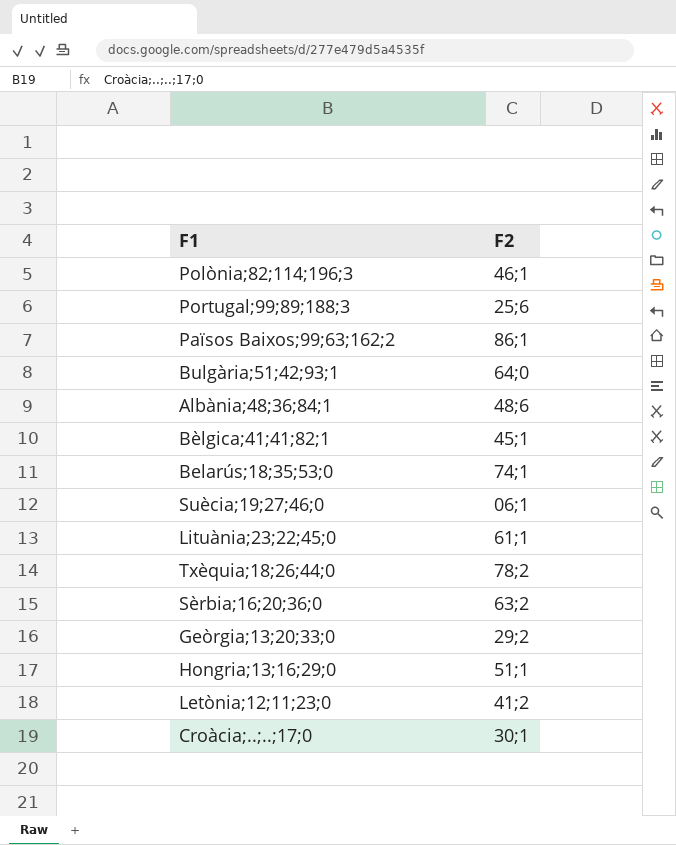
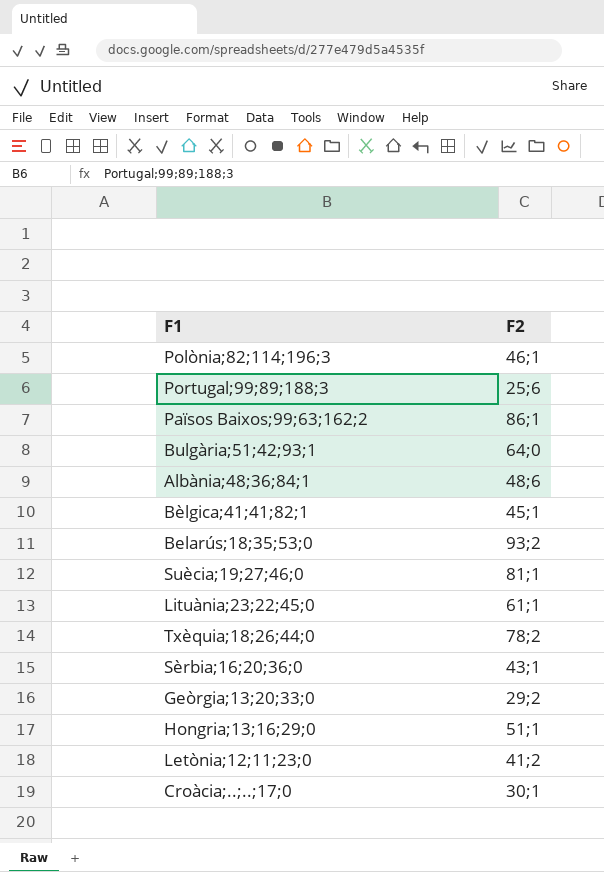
Belarús;18;35;53;0 | F2: 74;1 -> 93;2
Suècia;19;27;46;0 | F2: 06;1 -> 81;1
Sèrbia;16;20;36;0 | F2: 63;2 -> 43;1

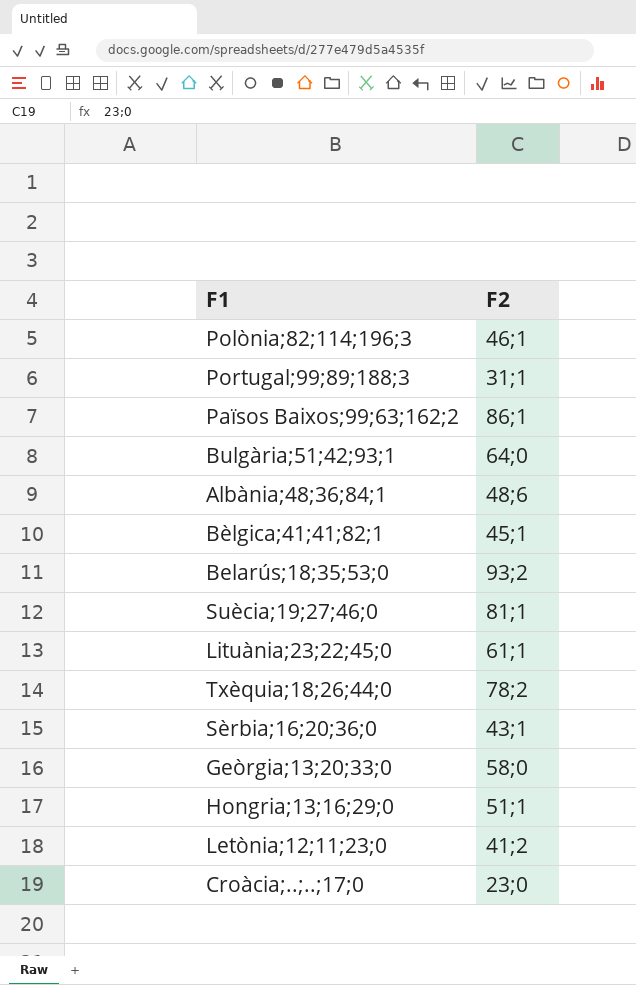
Portugal;99;89;188;3 | F2: 25;6 -> 31;1
Geòrgia;13;20;33;0 | F2: 29;2 -> 58;0
Croàcia;..;..;17;0 | F2: 30;1 -> 23;0

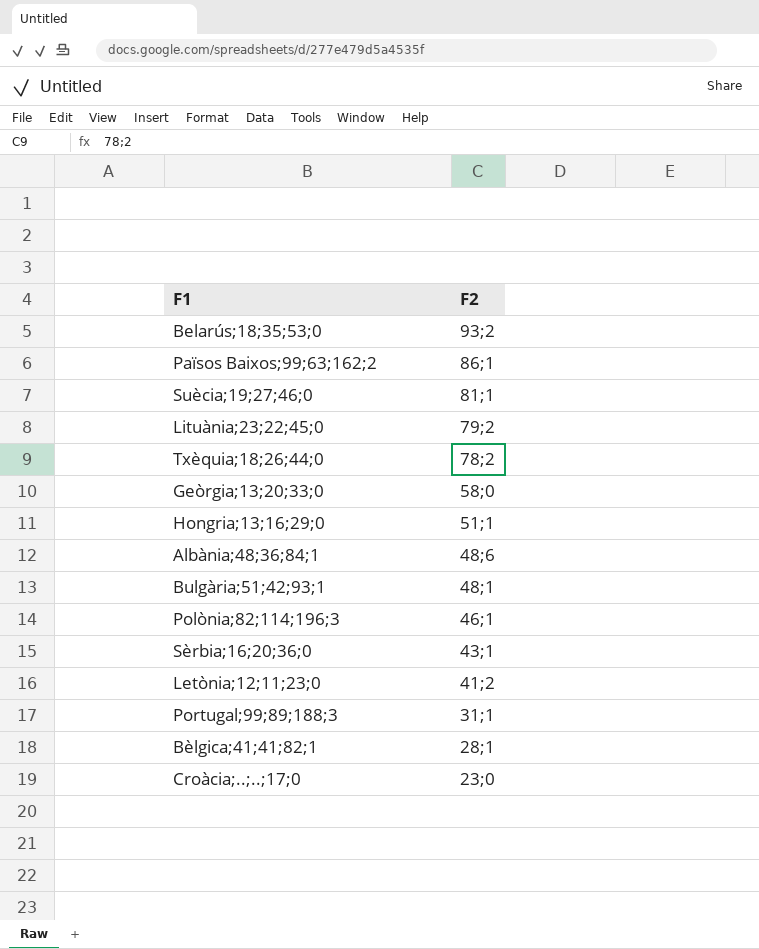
row order: none -> F2 descending
Lituània;23;22;45;0 | F2: 61;1 -> 79;2
Bulgària;51;42;93;1 | F2: 64;0 -> 48;1
Bèlgica;41;41;82;1 | F2: 45;1 -> 28;1

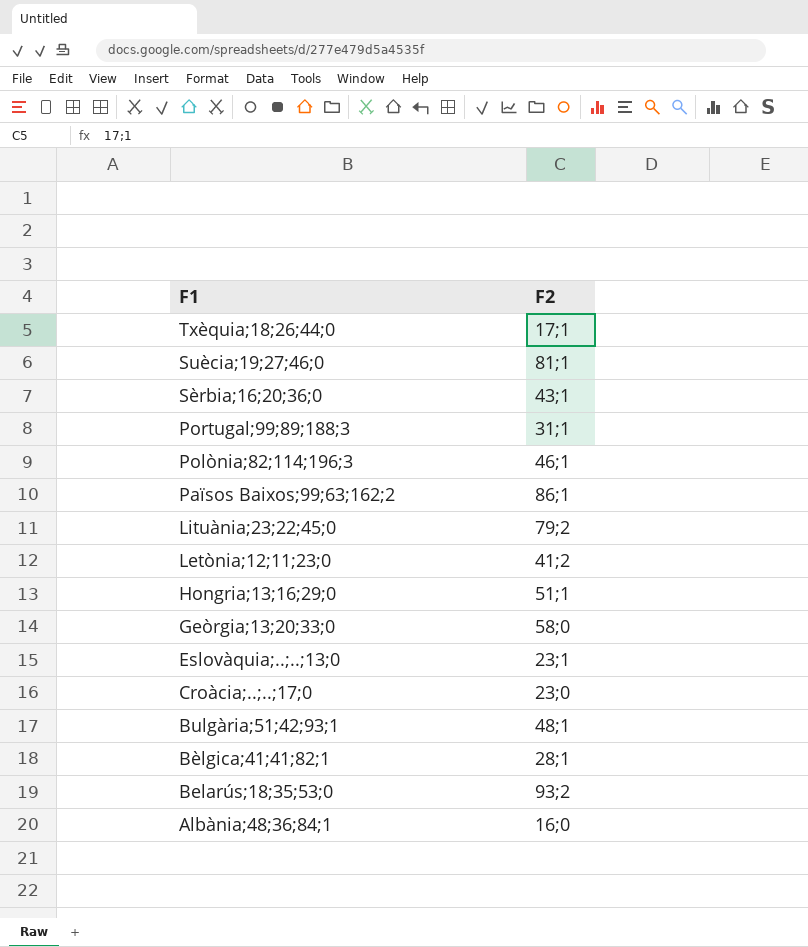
row order: F2 descending -> F1 descending
Txèquia;18;26;44;0 | F2: 78;2 -> 17;1
row Eslovàquia;..;..;13;0: none -> 23;1
Albània;48;36;84;1 | F2: 48;6 -> 16;0

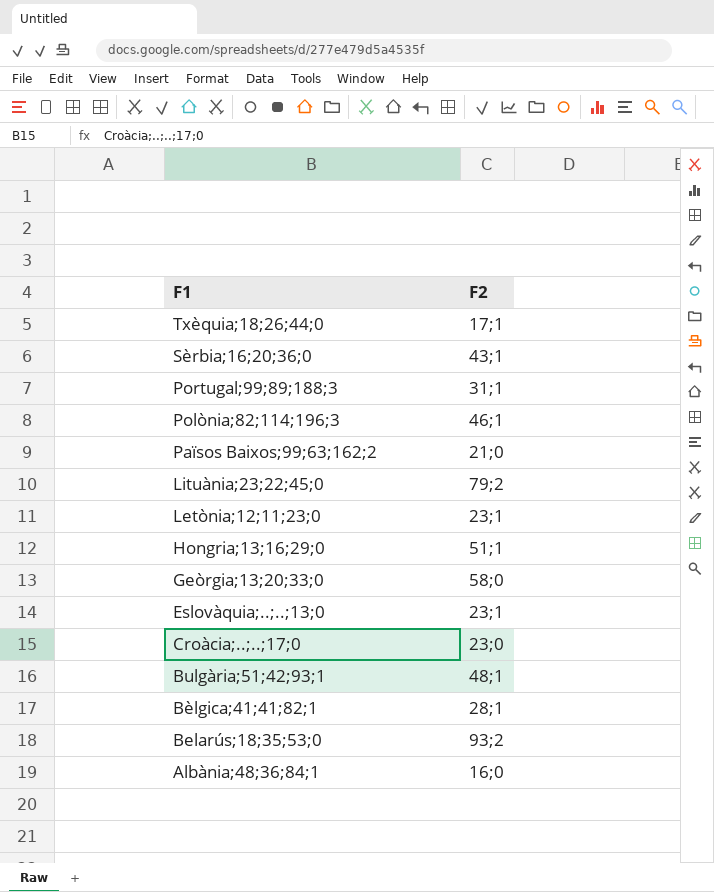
row Suècia;19;27;46;0: 81;1 -> none
Països Baixos;99;63;162;2 | F2: 86;1 -> 21;0
Letònia;12;11;23;0 | F2: 41;2 -> 23;1

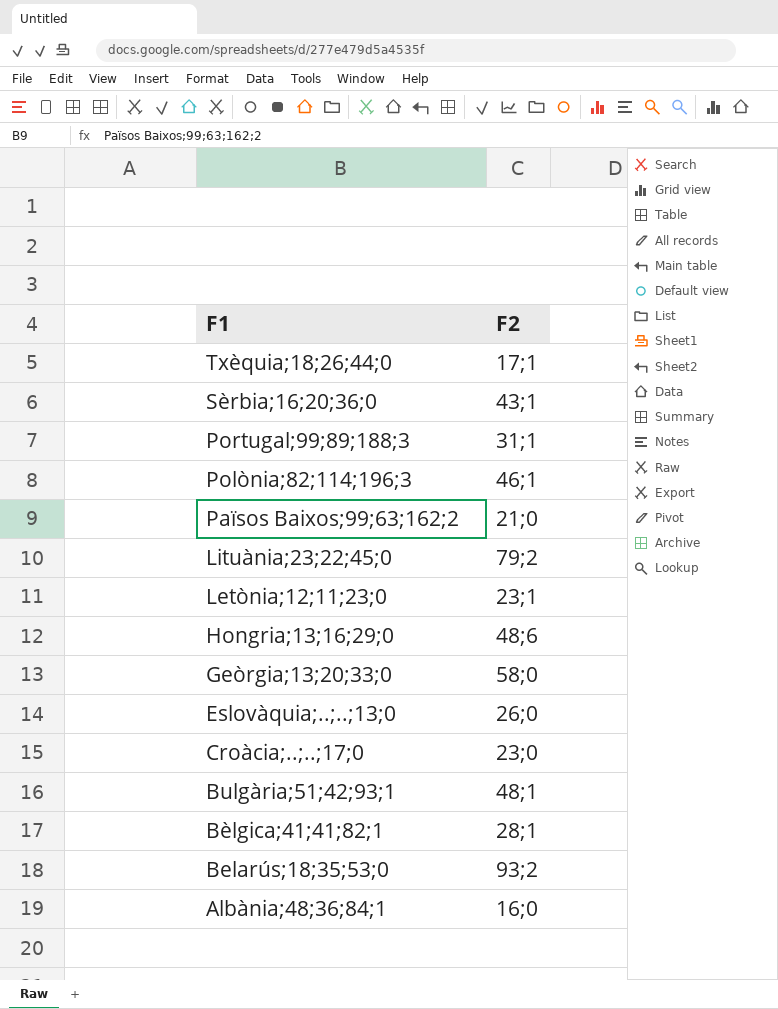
Hongria;13;16;29;0 | F2: 51;1 -> 48;6
Eslovàquia;..;..;13;0 | F2: 23;1 -> 26;0

